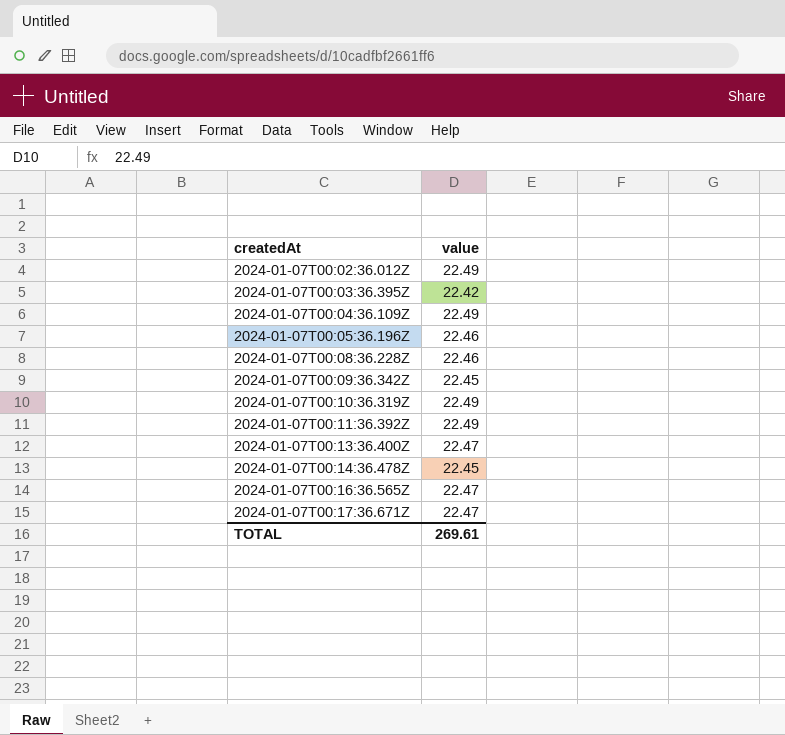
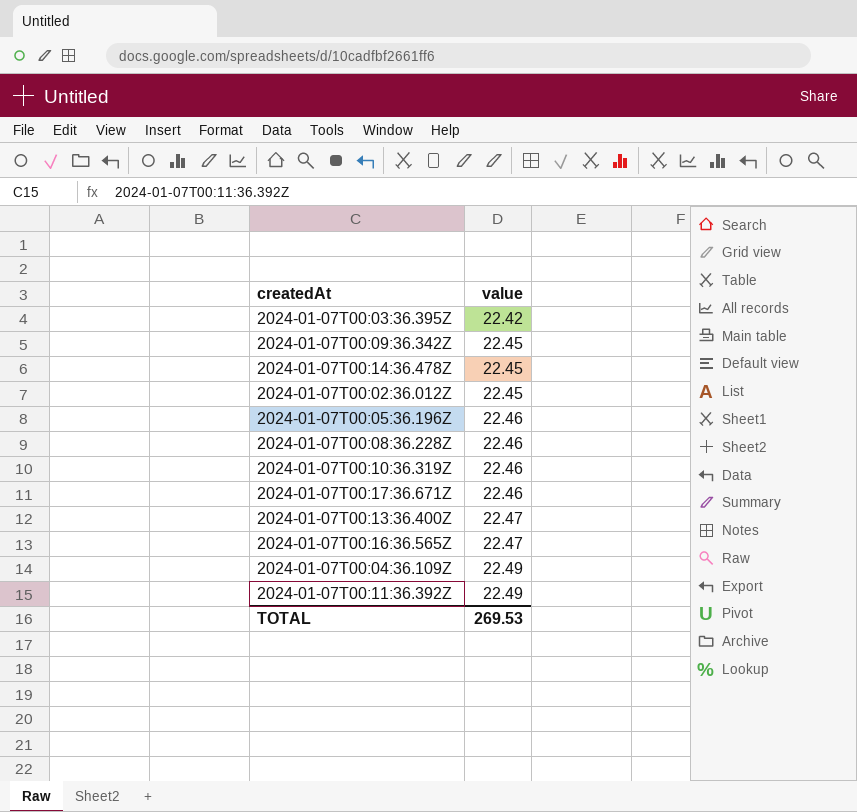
row order: createdAt ascending -> value ascending
2024-01-07T00:02:36.012Z | value: 22.49 -> 22.45
2024-01-07T00:10:36.319Z | value: 22.49 -> 22.46
2024-01-07T00:17:36.671Z | value: 22.47 -> 22.46
TOTAL | value: 269.61 -> 269.53

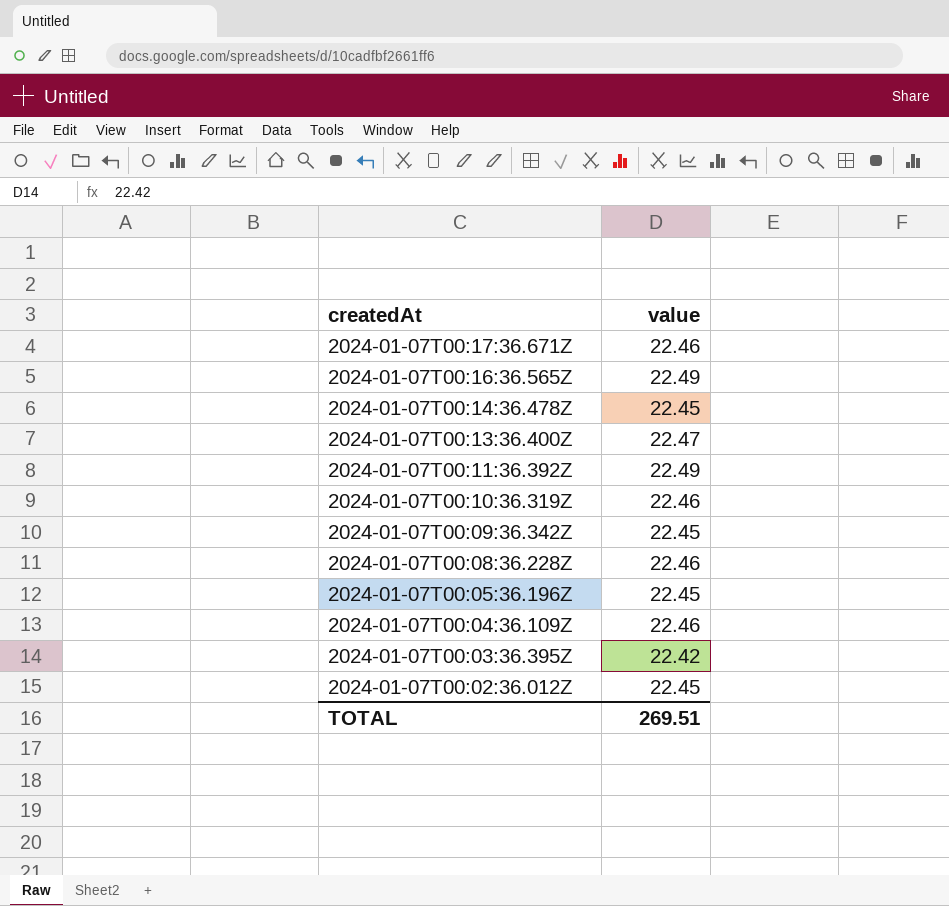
row order: value ascending -> createdAt descending
2024-01-07T00:16:36.565Z | value: 22.47 -> 22.49
2024-01-07T00:05:36.196Z | value: 22.46 -> 22.45
2024-01-07T00:04:36.109Z | value: 22.49 -> 22.46
TOTAL | value: 269.53 -> 269.51

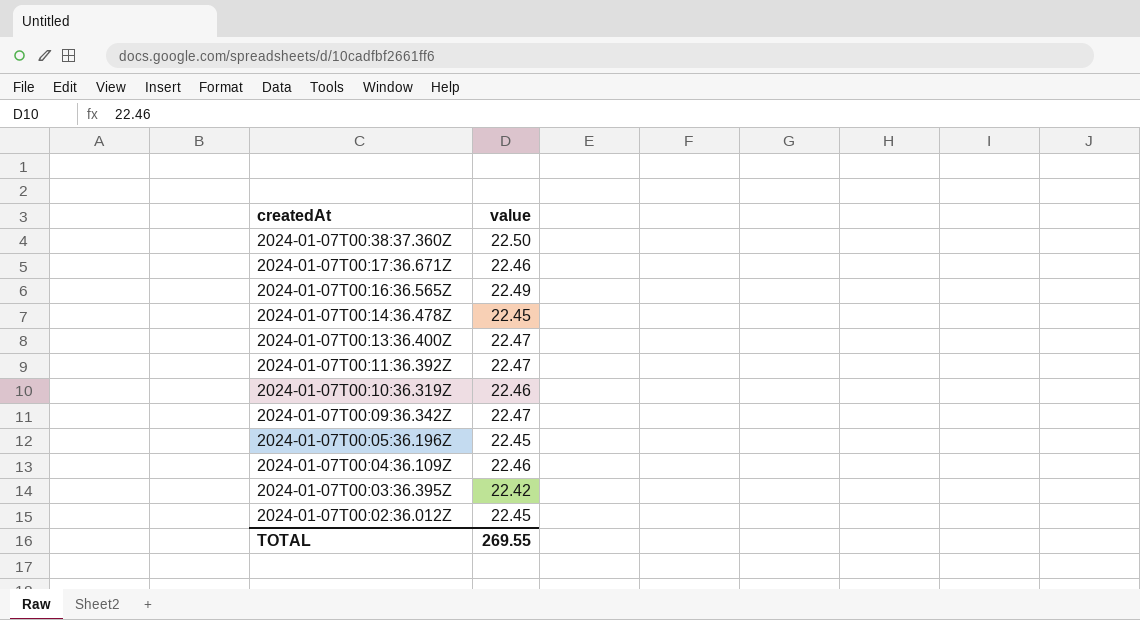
row 2024-01-07T00:08:36.228Z: 22.46 -> none
row 2024-01-07T00:38:37.360Z: none -> 22.50
2024-01-07T00:11:36.392Z | value: 22.49 -> 22.47
2024-01-07T00:09:36.342Z | value: 22.45 -> 22.47
TOTAL | value: 269.51 -> 269.55

